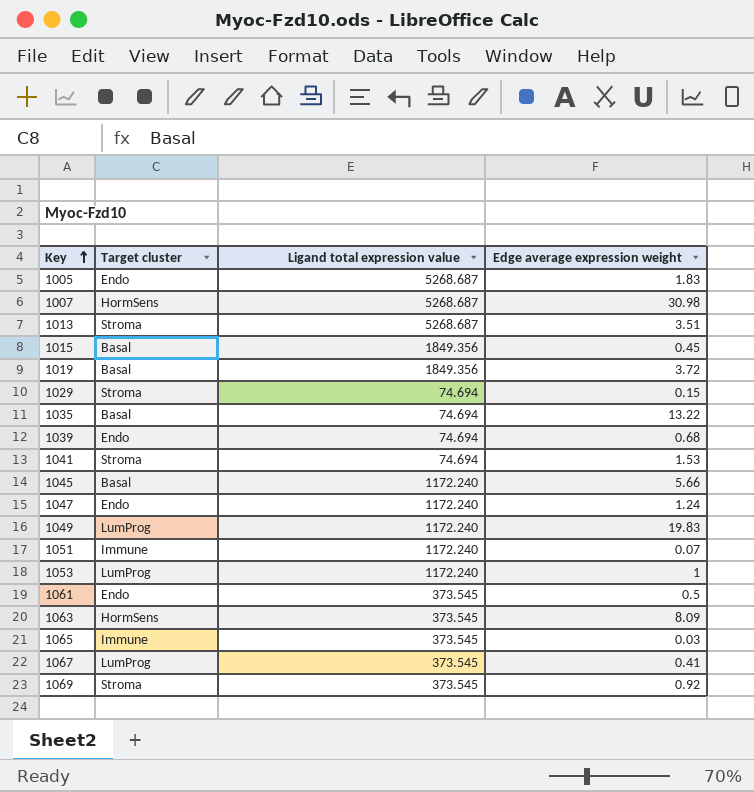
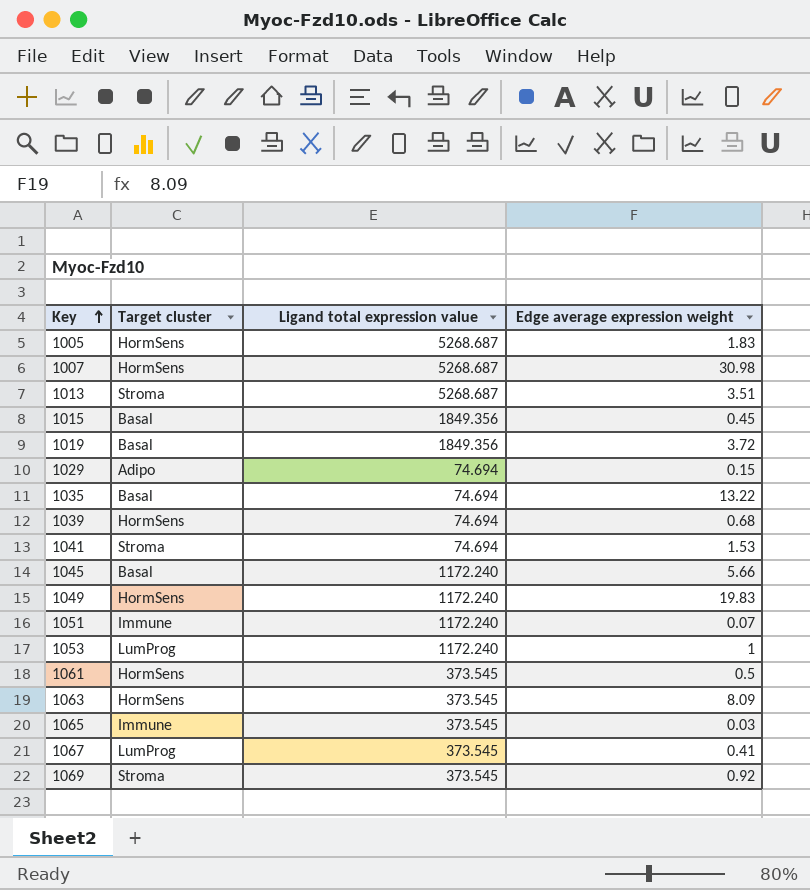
row 1047: Endo | 1172.240 | 1.24 -> none
1005 | Target cluster: Endo -> HormSens
1029 | Target cluster: Stroma -> Adipo
1039 | Target cluster: Endo -> HormSens
1049 | Target cluster: LumProg -> HormSens
1061 | Target cluster: Endo -> HormSens

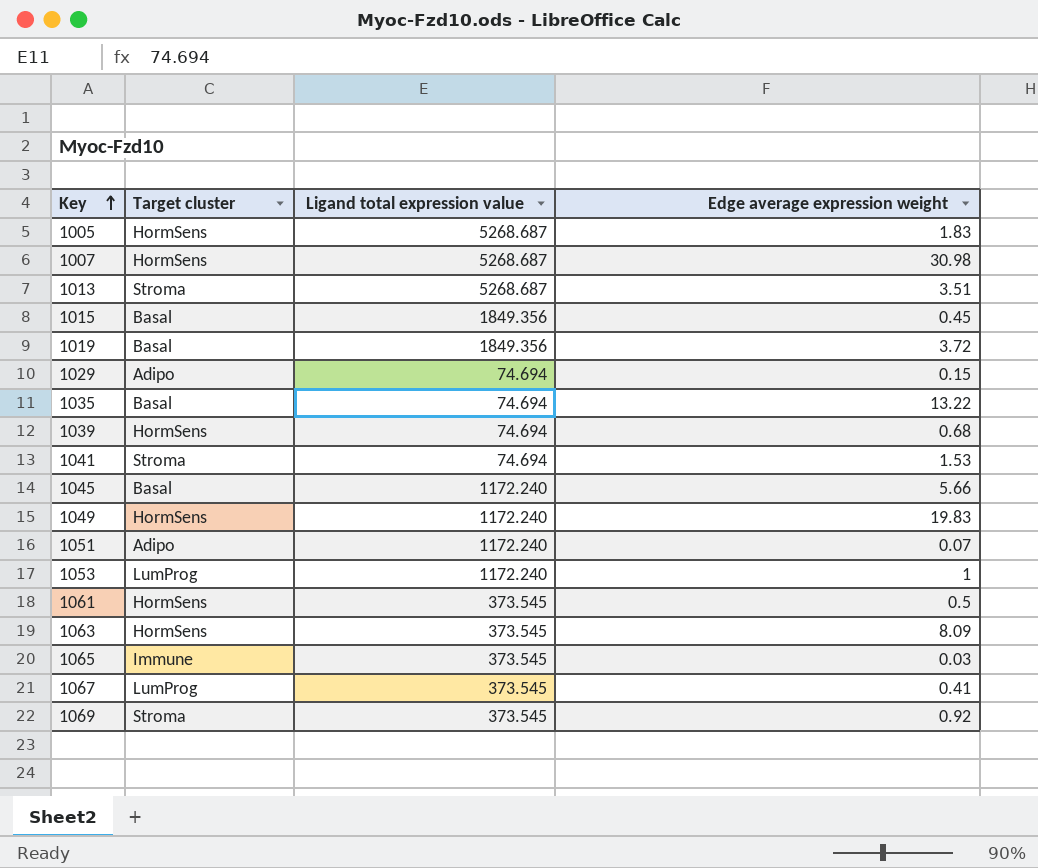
1051 | Target cluster: Immune -> Adipo

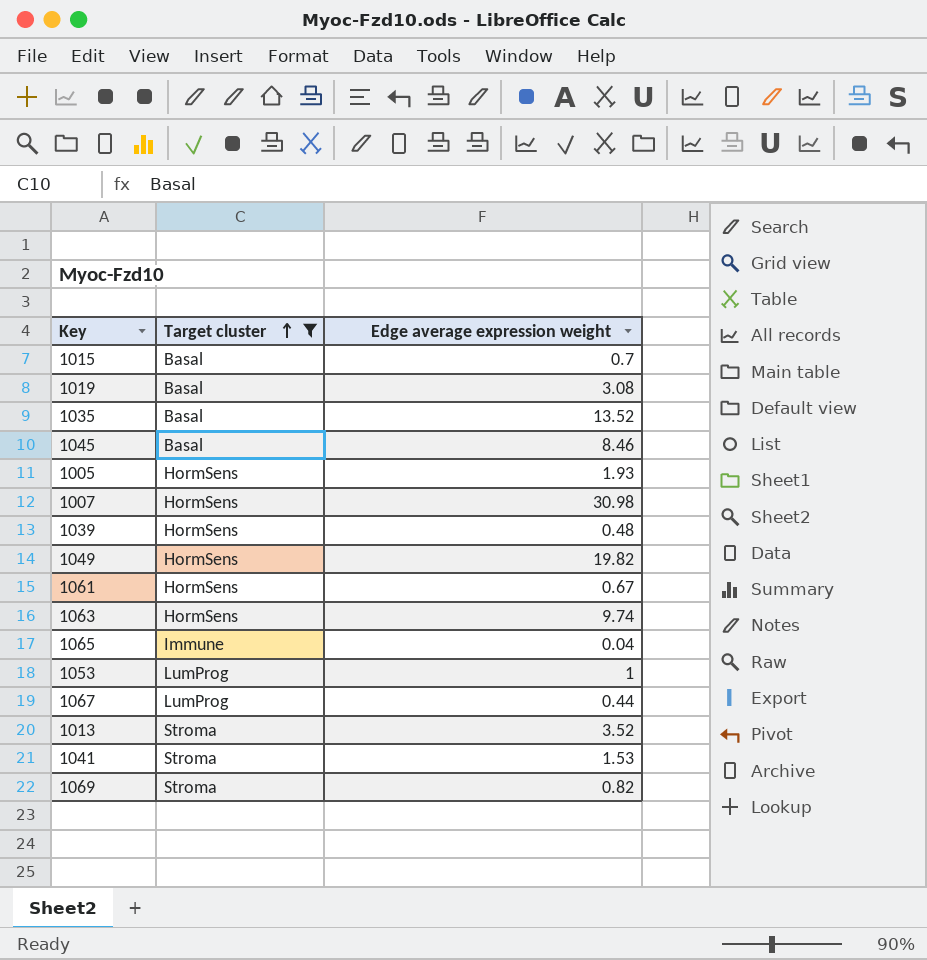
filter: none -> Target cluster != Adipo
row order: Key ascending -> Target cluster ascending
column Ligand total expression value | position: 3 -> none
1015 | Edge average expression weight: 0.45 -> 0.7
1019 | Edge average expression weight: 3.72 -> 3.08
1035 | Edge average expression weight: 13.22 -> 13.52
1045 | Edge average expression weight: 5.66 -> 8.46
1005 | Edge average expression weight: 1.83 -> 1.93
1039 | Edge average expression weight: 0.68 -> 0.48
1049 | Edge average expression weight: 19.83 -> 19.82
1061 | Edge average expression weight: 0.5 -> 0.67
1063 | Edge average expression weight: 8.09 -> 9.74
1065 | Edge average expression weight: 0.03 -> 0.04
1067 | Edge average expression weight: 0.41 -> 0.44
1013 | Edge average expression weight: 3.51 -> 3.52
1069 | Edge average expression weight: 0.92 -> 0.82

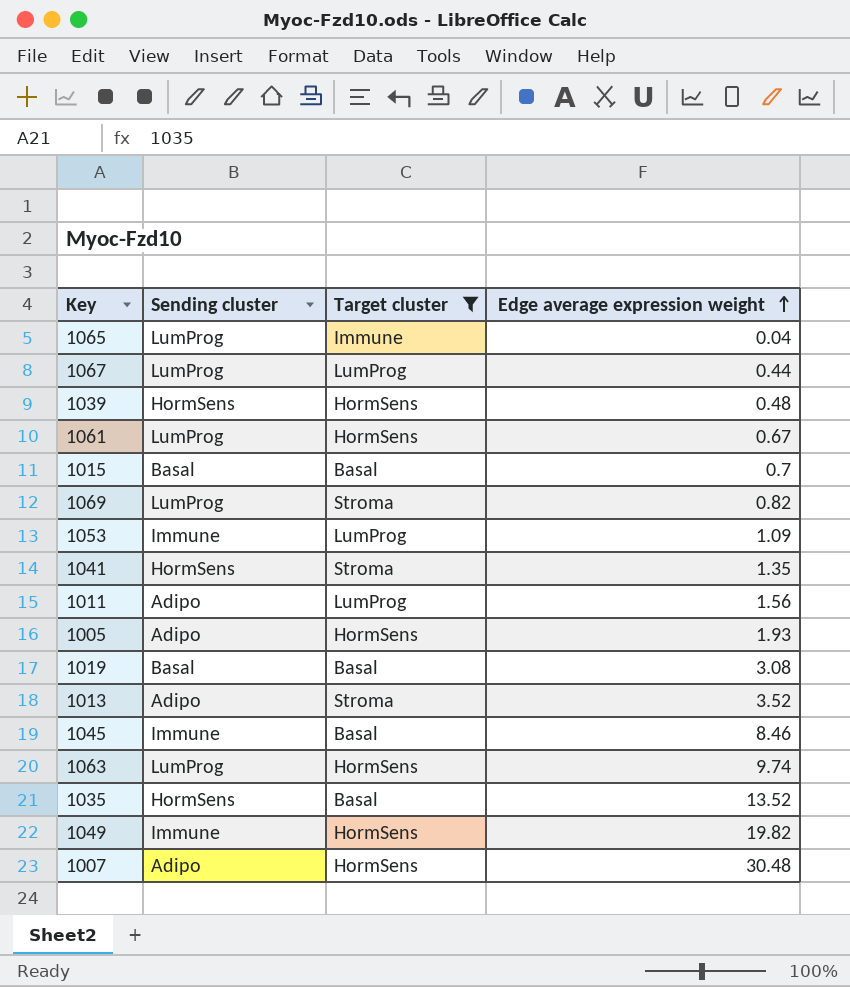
row order: Target cluster ascending -> Edge average expression weight ascending
column Sending cluster | position: none -> 2
1053 | Edge average expression weight: 1 -> 1.09
1041 | Edge average expression weight: 1.53 -> 1.35
row 1011: none -> Adipo | LumProg | 1.56
1007 | Edge average expression weight: 30.98 -> 30.48

